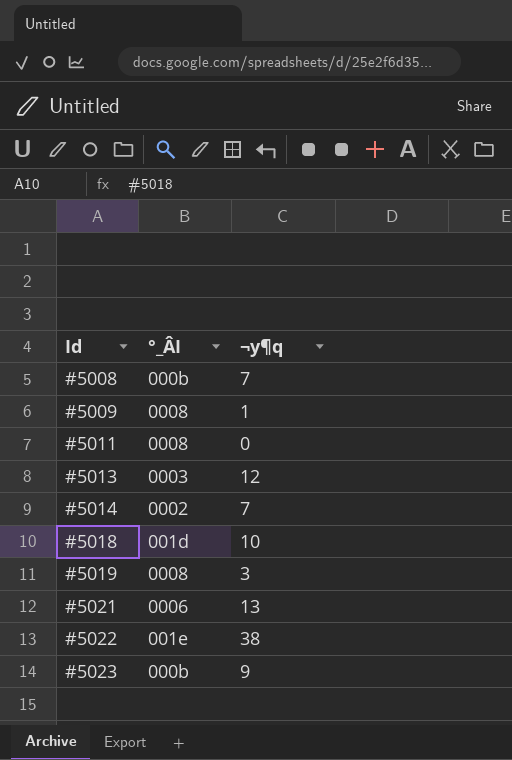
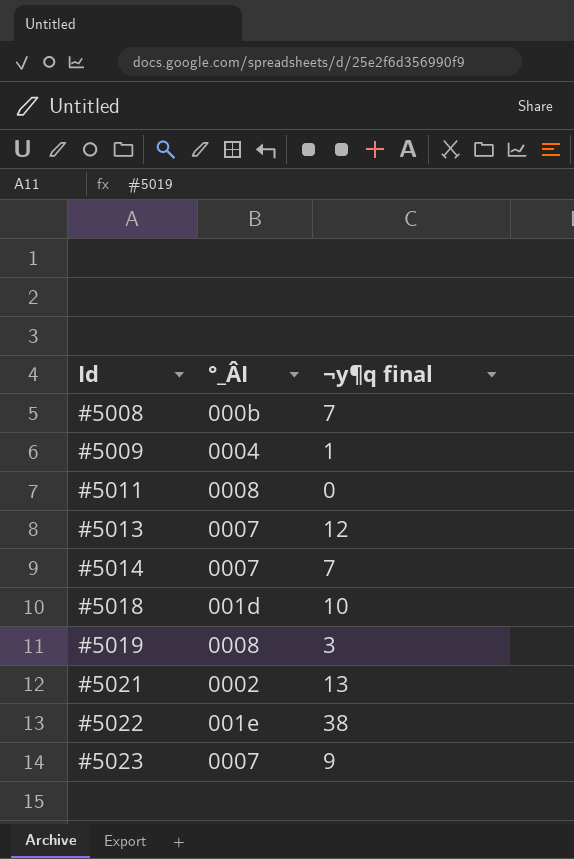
column name: ¬y¶q -> ¬y¶q final
#5009 | °_ÂI: 0008 -> 0004
#5013 | °_ÂI: 0003 -> 0007
#5014 | °_ÂI: 0002 -> 0007
#5021 | °_ÂI: 0006 -> 0002
#5023 | °_ÂI: 000b -> 0007

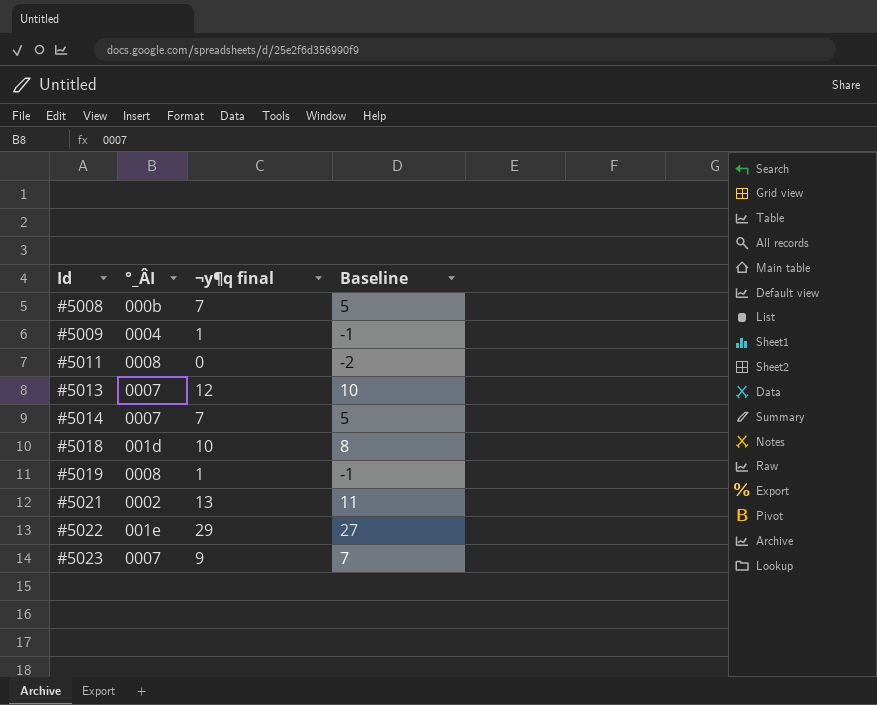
column Baseline | formula: none -> [¬y¶q final] - 2
#5019 | ¬y¶q final: 3 -> 1
#5022 | ¬y¶q final: 38 -> 29

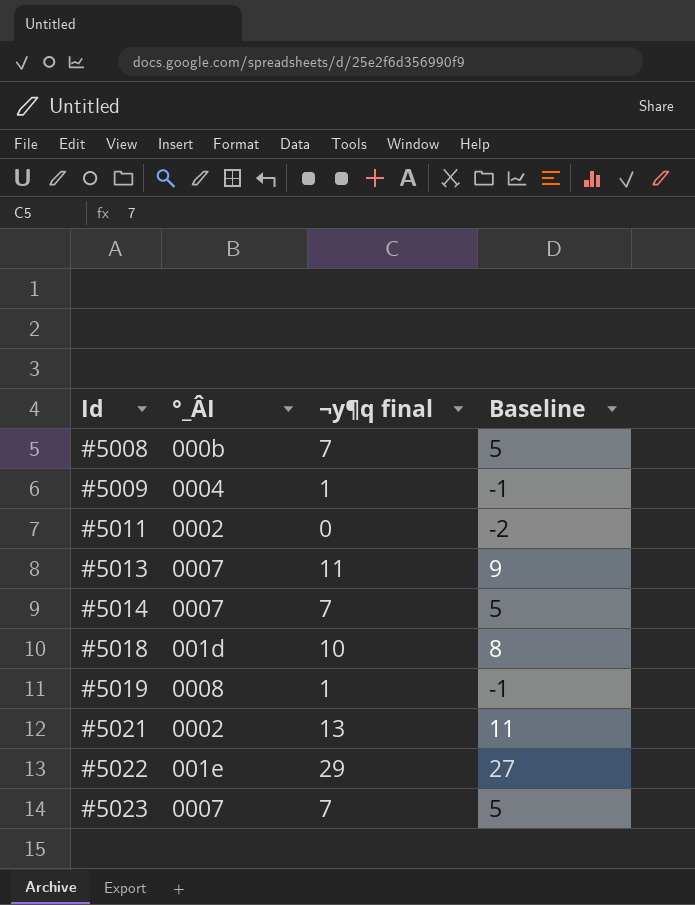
#5011 | °_ÂI: 0008 -> 0002
#5013 | ¬y¶q final: 12 -> 11
#5013 | Baseline: 10 -> 9
#5023 | ¬y¶q final: 9 -> 7
#5023 | Baseline: 7 -> 5

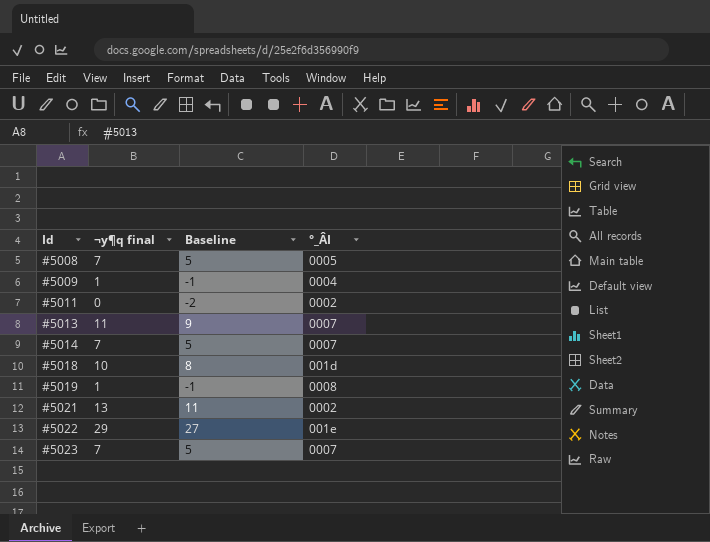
column °_ÂI | position: 2 -> 4
#5008 | °_ÂI: 000b -> 0005

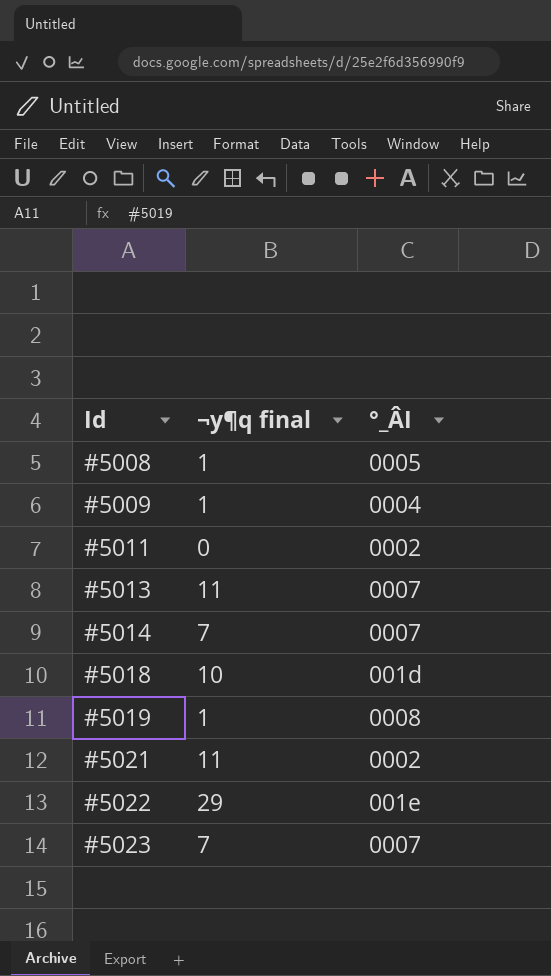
column Baseline | formula: [¬y¶q final] - 2 -> none
#5008 | ¬y¶q final: 7 -> 1
#5021 | ¬y¶q final: 13 -> 11

